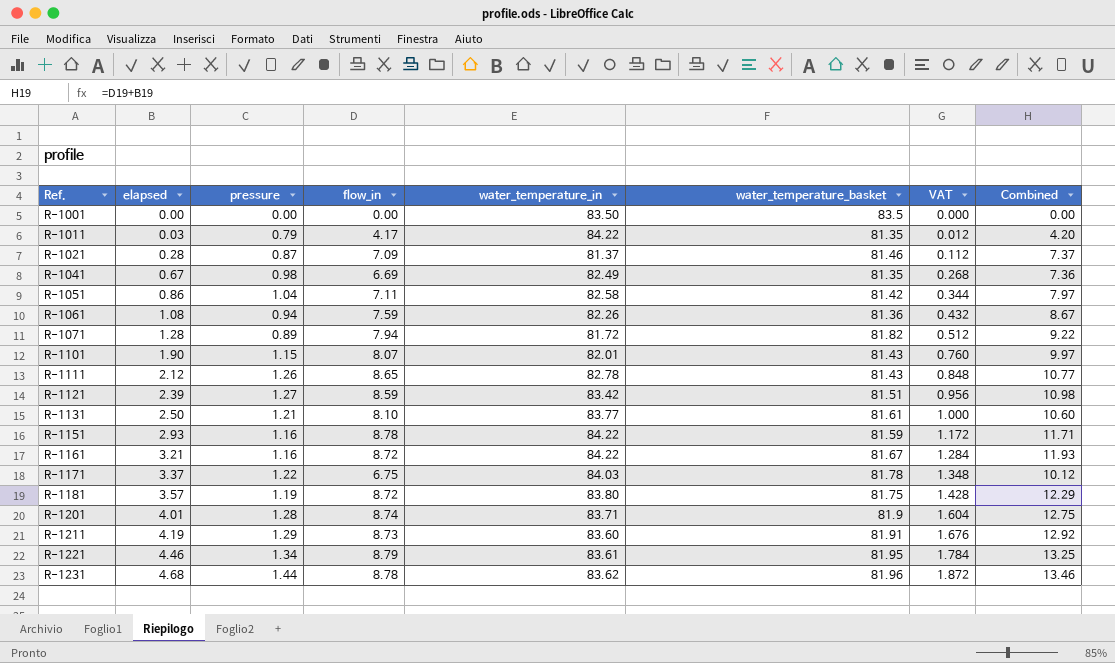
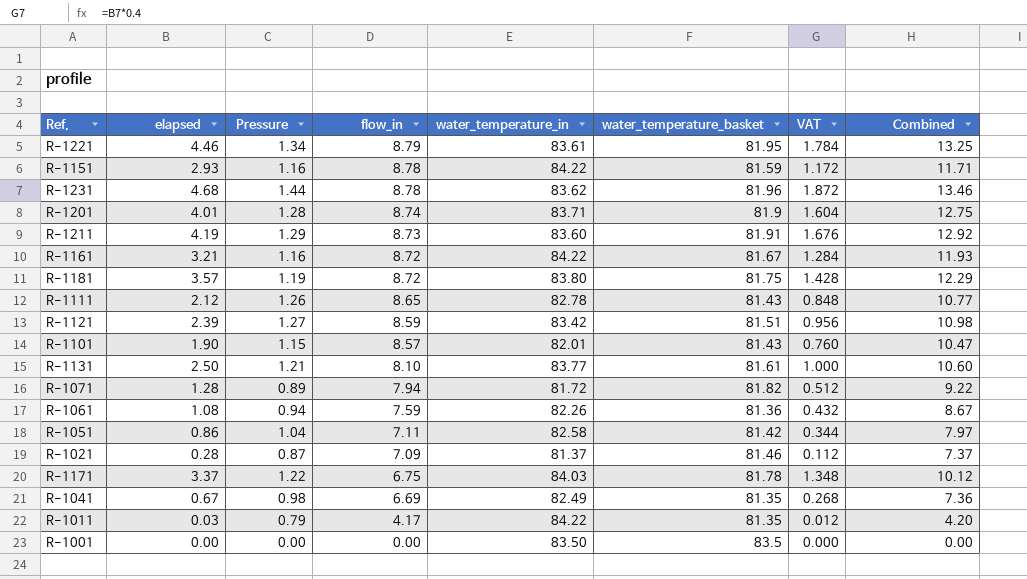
row order: Ref. ascending -> flow_in descending
column name: pressure -> Pressure
R-1101 | flow_in: 8.07 -> 8.57
R-1101 | Combined: 9.97 -> 10.47

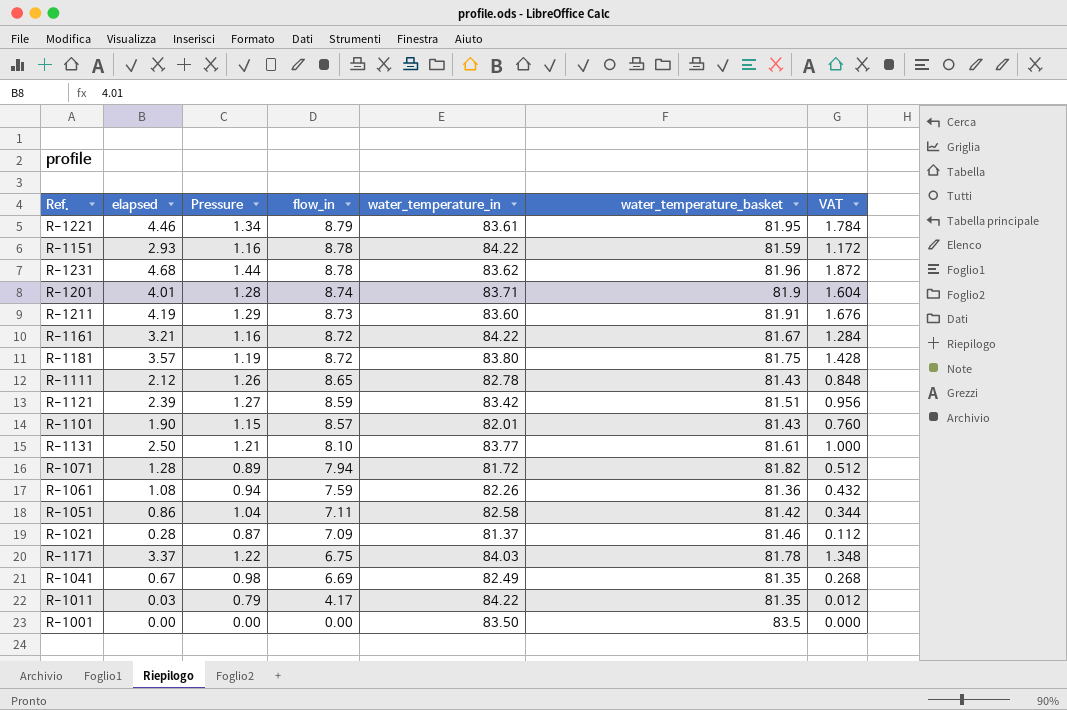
column Combined | formula: [elapsed] + [flow_in] -> none

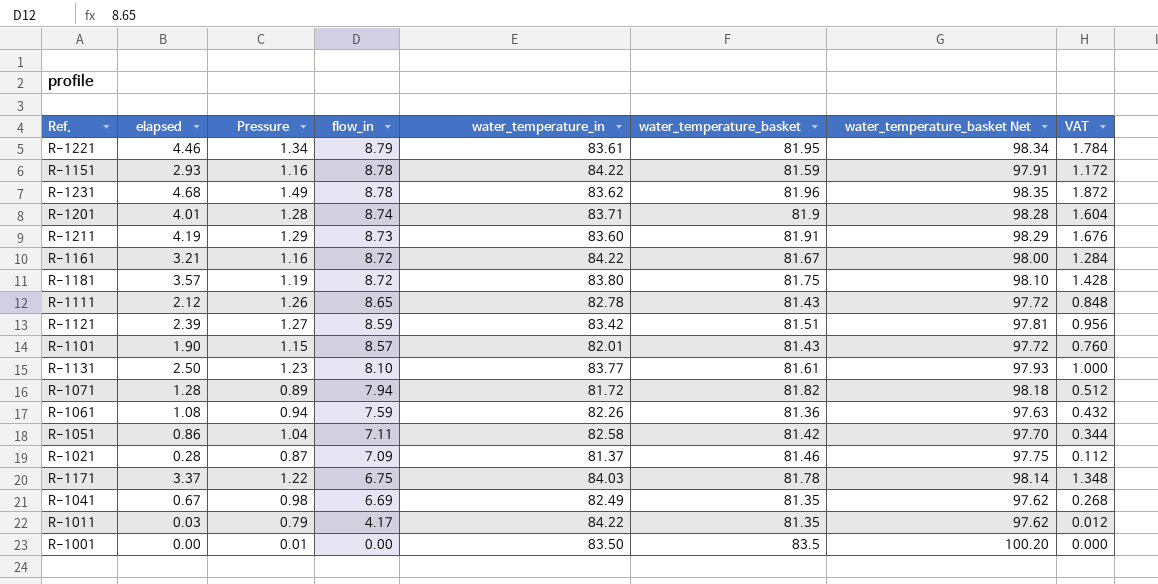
column water_temperature_basket Net | formula: none -> [water_temperature_basket] * 1.2
R-1231 | Pressure: 1.44 -> 1.49
R-1131 | Pressure: 1.21 -> 1.23
R-1001 | Pressure: 0.00 -> 0.01

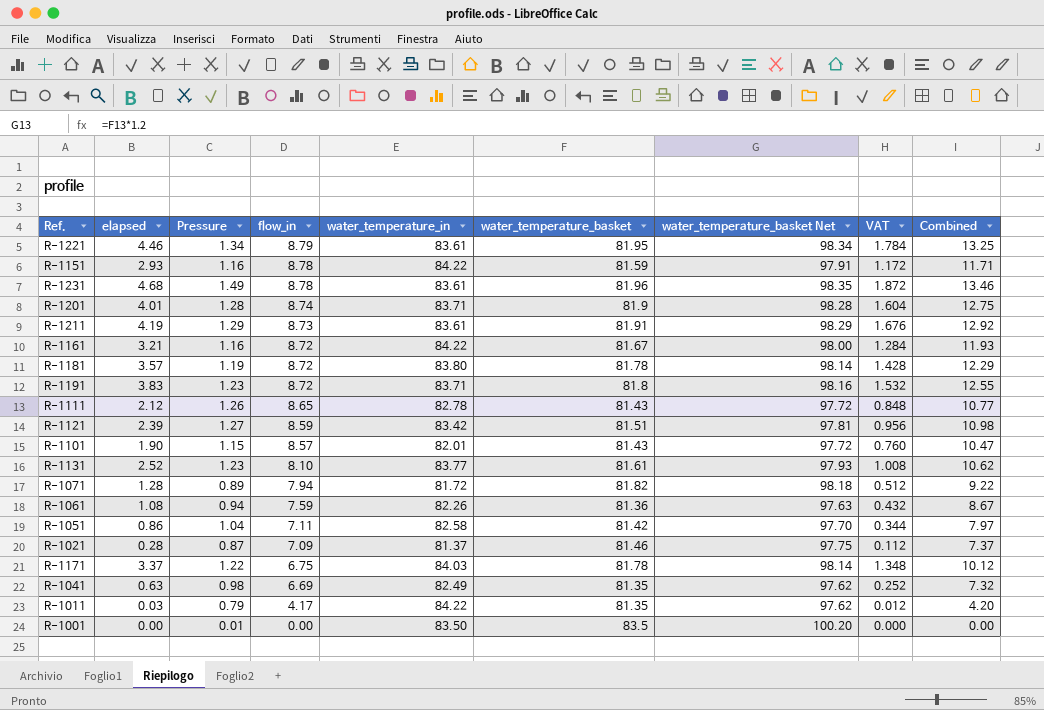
column Combined | formula: none -> [elapsed] + [flow_in]
R-1231 | water_temperature_in: 83.62 -> 83.61
R-1211 | water_temperature_in: 83.60 -> 83.61
R-1181 | water_temperature_basket: 81.75 -> 81.78
R-1181 | water_temperature_basket Net: 98.10 -> 98.14
row R-1191: none -> 3.83 | 1.23 | 8.72 | 83.71 | 81.8 | 98.16 | 1.532 | 12.55
R-1131 | elapsed: 2.50 -> 2.52
R-1131 | VAT: 1.000 -> 1.008
R-1041 | elapsed: 0.67 -> 0.63
R-1041 | VAT: 0.268 -> 0.252

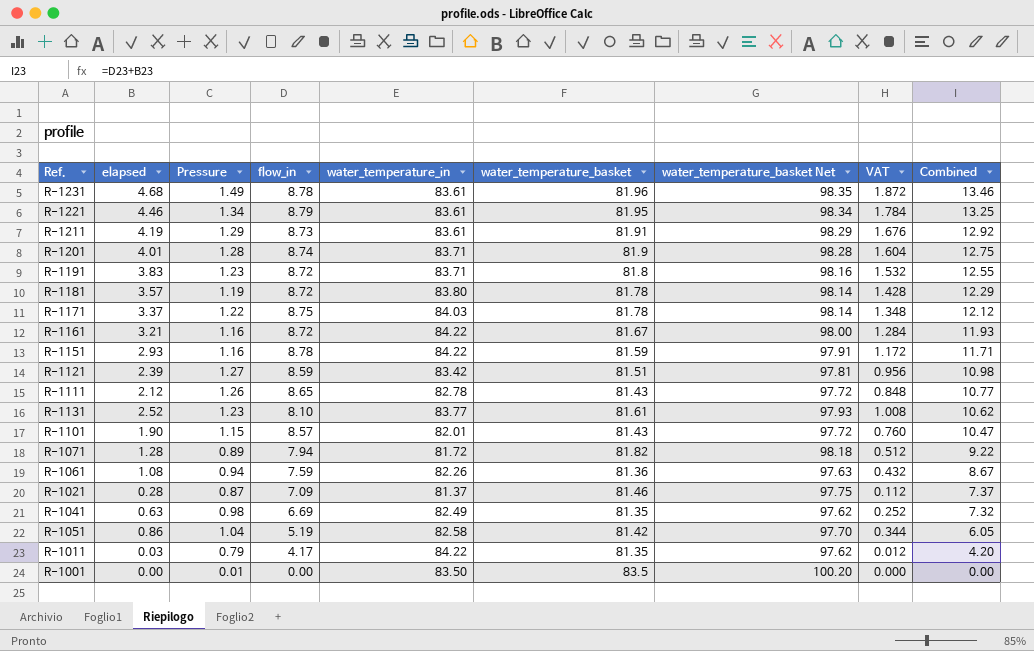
row order: flow_in descending -> Combined descending
R-1171 | flow_in: 6.75 -> 8.75
R-1171 | Combined: 10.12 -> 12.12
R-1051 | flow_in: 7.11 -> 5.19
R-1051 | Combined: 7.97 -> 6.05

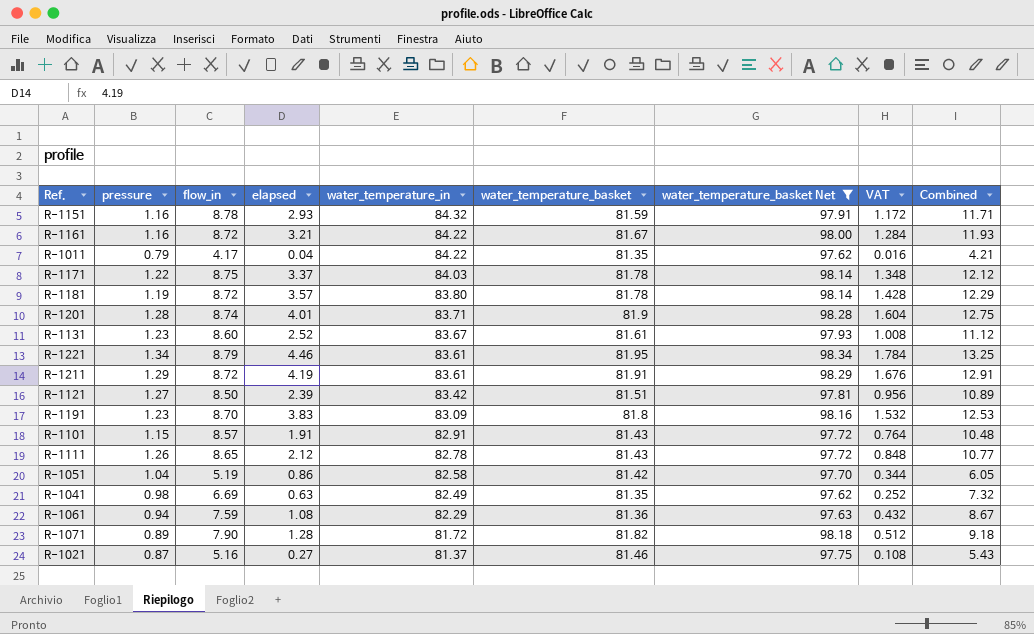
filter: none -> water_temperature_basket Net <= 98.34
row order: Combined descending -> water_temperature_in descending
column name: Pressure -> pressure
column elapsed | position: 2 -> 4
R-1151 | water_temperature_in: 84.22 -> 84.32
R-1011 | elapsed: 0.03 -> 0.04
R-1011 | VAT: 0.012 -> 0.016
R-1011 | Combined: 4.20 -> 4.21
R-1131 | flow_in: 8.10 -> 8.60
R-1131 | water_temperature_in: 83.77 -> 83.67
R-1131 | Combined: 10.62 -> 11.12
R-1211 | flow_in: 8.73 -> 8.72
R-1211 | Combined: 12.92 -> 12.91
R-1121 | flow_in: 8.59 -> 8.50
R-1121 | Combined: 10.98 -> 10.89
R-1191 | flow_in: 8.72 -> 8.70
R-1191 | water_temperature_in: 83.71 -> 83.09
R-1191 | Combined: 12.55 -> 12.53
R-1101 | elapsed: 1.90 -> 1.91
R-1101 | water_temperature_in: 82.01 -> 82.91
R-1101 | VAT: 0.760 -> 0.764
R-1101 | Combined: 10.47 -> 10.48
R-1061 | water_temperature_in: 82.26 -> 82.29
R-1071 | flow_in: 7.94 -> 7.90
R-1071 | Combined: 9.22 -> 9.18
R-1021 | flow_in: 7.09 -> 5.16
R-1021 | elapsed: 0.28 -> 0.27
R-1021 | VAT: 0.112 -> 0.108
R-1021 | Combined: 7.37 -> 5.43

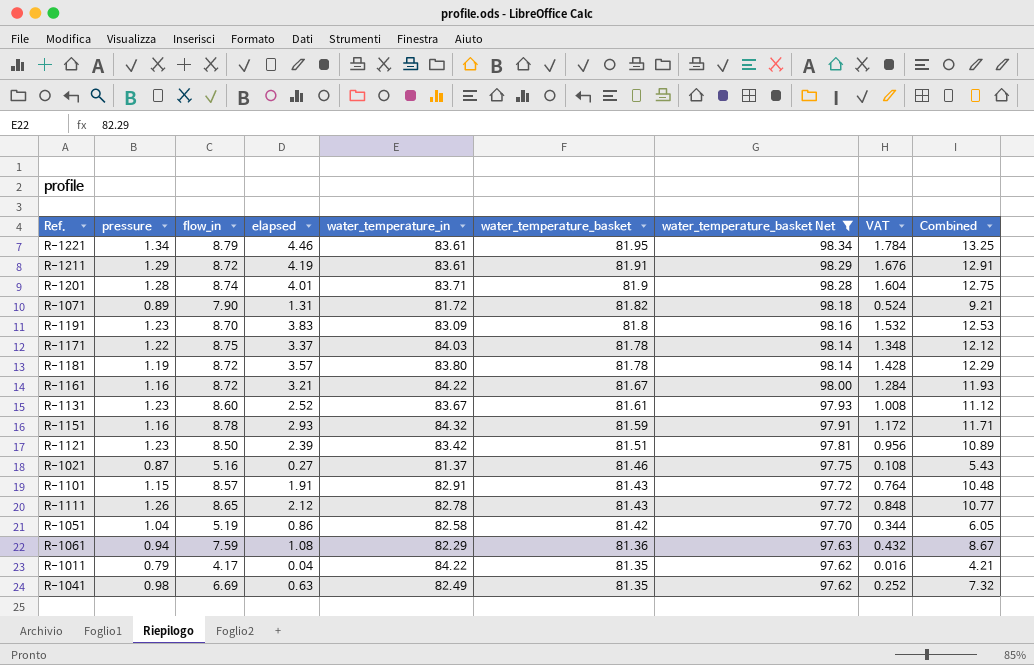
row order: water_temperature_in descending -> water_temperature_basket descending
R-1071 | elapsed: 1.28 -> 1.31
R-1071 | VAT: 0.512 -> 0.524
R-1071 | Combined: 9.18 -> 9.21
R-1121 | pressure: 1.27 -> 1.23

